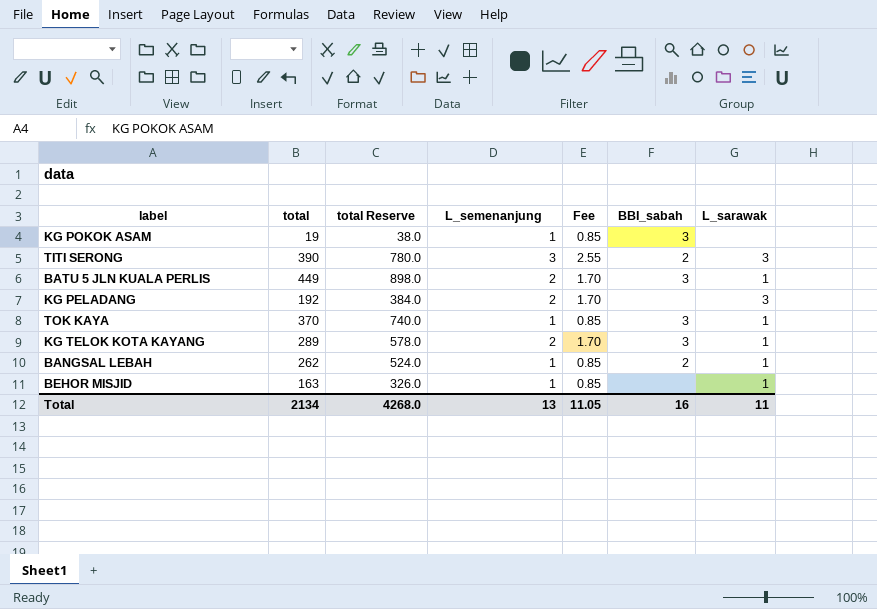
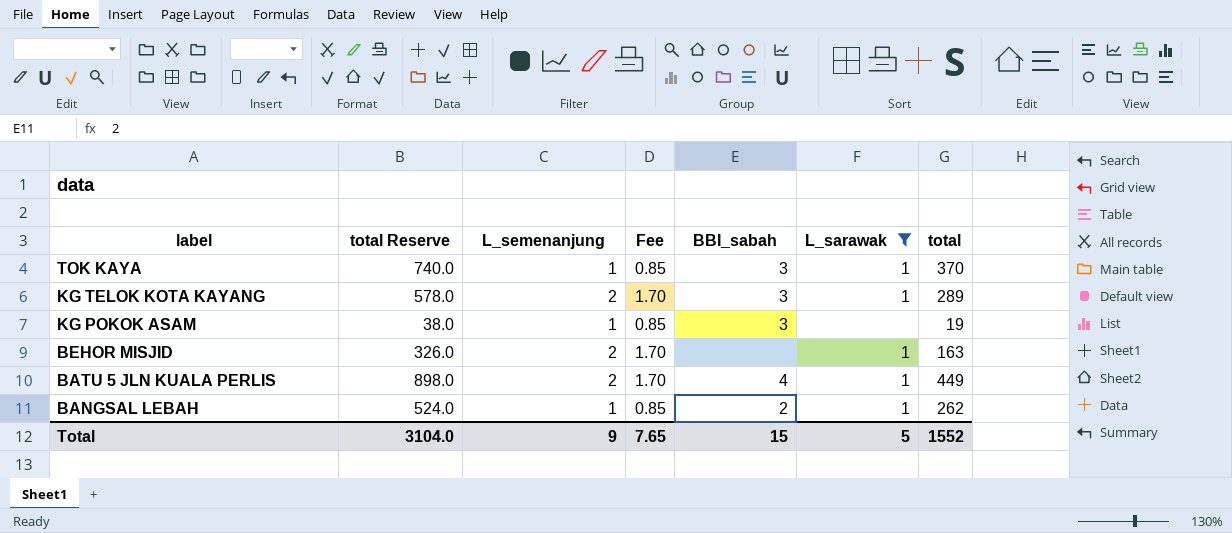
filter: none -> L_sarawak != 3
row order: none -> label descending
column total | position: 2 -> 7
BEHOR MISJID | L_semenanjung: 1 -> 2
BEHOR MISJID | Fee: 0.85 -> 1.70
BATU 5 JLN KUALA PERLIS | BBI_sabah: 3 -> 4
Total | total Reserve: 4268.0 -> 3104.0
Total | L_semenanjung: 13 -> 9
Total | Fee: 11.05 -> 7.65
Total | BBI_sabah: 16 -> 15
Total | L_sarawak: 11 -> 5
Total | total: 2134 -> 1552

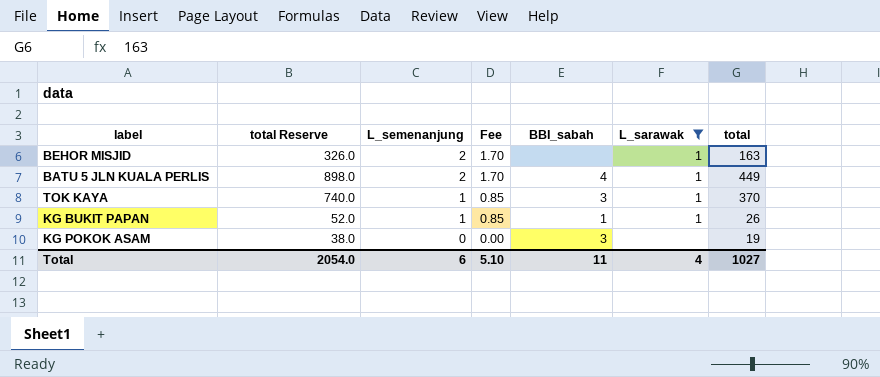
row order: label descending -> L_semenanjung descending
row KG TELOK KOTA KAYANG: 578.0 | 2 | 1.70 | 3 | 1 | 289 -> none
row BANGSAL LEBAH: 524.0 | 1 | 0.85 | 2 | 1 | 262 -> none
row KG BUKIT PAPAN: none -> 52.0 | 1 | 0.85 | 1 | 1 | 26
KG POKOK ASAM | L_semenanjung: 1 -> 0
KG POKOK ASAM | Fee: 0.85 -> 0.00
Total | total Reserve: 3104.0 -> 2054.0
Total | L_semenanjung: 9 -> 6
Total | Fee: 7.65 -> 5.10
Total | BBI_sabah: 15 -> 11
Total | L_sarawak: 5 -> 4
Total | total: 1552 -> 1027

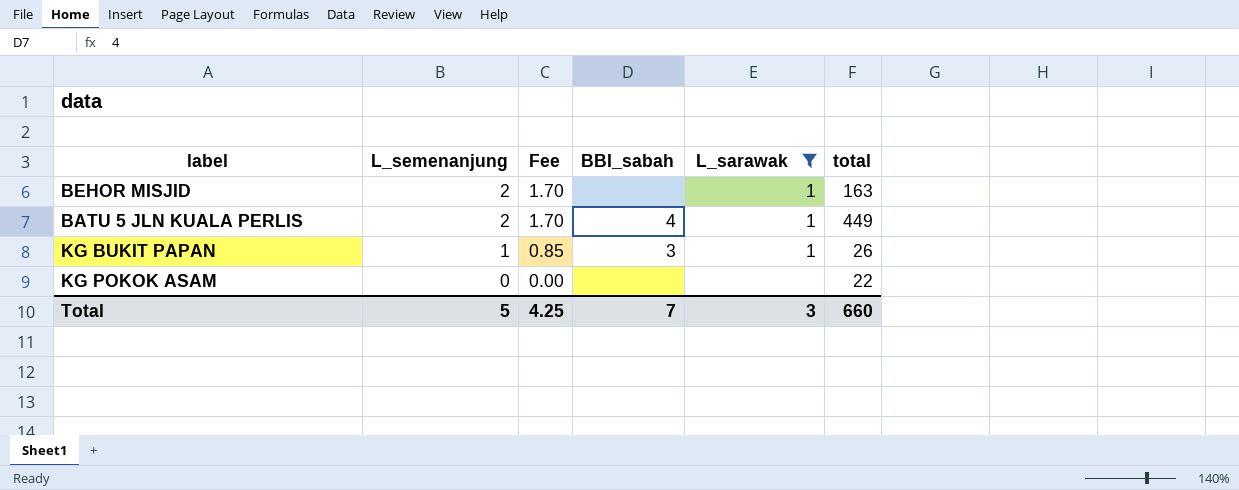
column total Reserve | formula: [total] * 2 -> none
row TOK KAYA: 740.0 | 1 | 0.85 | 3 | 1 | 370 -> none
KG BUKIT PAPAN | BBI_sabah: 1 -> 3
KG POKOK ASAM | BBI_sabah: 3 -> none
KG POKOK ASAM | total: 19 -> 22
Total | L_semenanjung: 6 -> 5
Total | Fee: 5.10 -> 4.25
Total | BBI_sabah: 11 -> 7
Total | L_sarawak: 4 -> 3
Total | total: 1027 -> 660

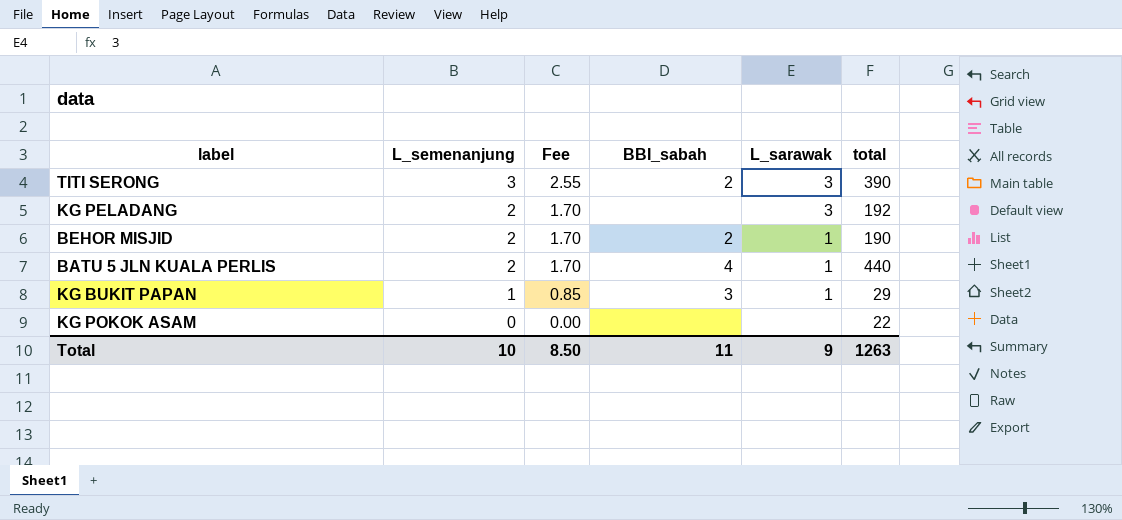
filter: L_sarawak != 3 -> none
BEHOR MISJID | BBI_sabah: none -> 2
BEHOR MISJID | total: 163 -> 190
BATU 5 JLN KUALA PERLIS | total: 449 -> 440
KG BUKIT PAPAN | total: 26 -> 29
Total | L_semenanjung: 5 -> 10
Total | Fee: 4.25 -> 8.50
Total | BBI_sabah: 7 -> 11
Total | L_sarawak: 3 -> 9
Total | total: 660 -> 1263

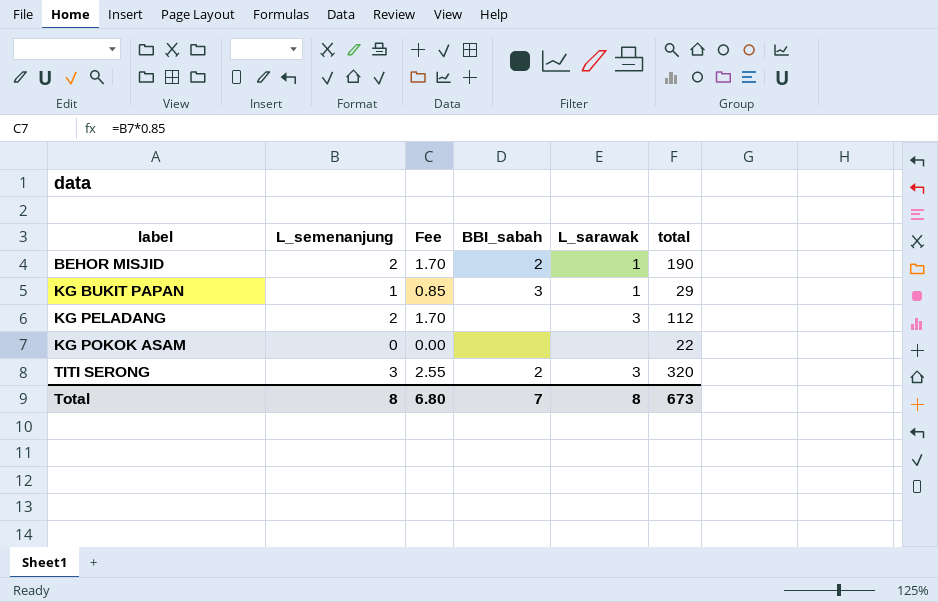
row order: L_semenanjung descending -> label ascending
row BATU 5 JLN KUALA PERLIS: 2 | 1.70 | 4 | 1 | 440 -> none
KG PELADANG | total: 192 -> 112
TITI SERONG | total: 390 -> 320
Total | L_semenanjung: 10 -> 8
Total | Fee: 8.50 -> 6.80
Total | BBI_sabah: 11 -> 7
Total | L_sarawak: 9 -> 8
Total | total: 1263 -> 673

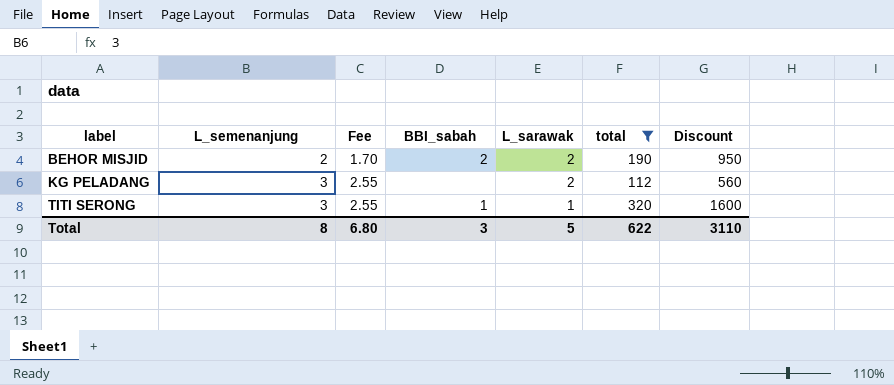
filter: none -> total >= 112
column Discount | formula: none -> [total] * 5
BEHOR MISJID | L_sarawak: 1 -> 2
KG PELADANG | L_semenanjung: 2 -> 3
KG PELADANG | Fee: 1.70 -> 2.55
KG PELADANG | L_sarawak: 3 -> 2
TITI SERONG | BBI_sabah: 2 -> 1
TITI SERONG | L_sarawak: 3 -> 1
Total | BBI_sabah: 7 -> 3
Total | L_sarawak: 8 -> 5
Total | total: 673 -> 622

